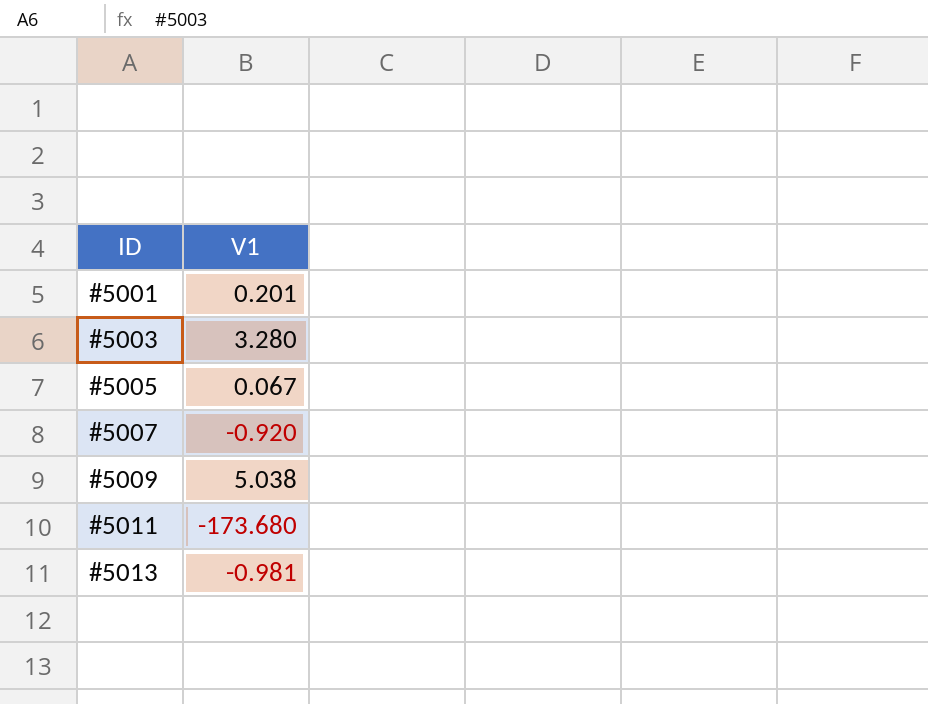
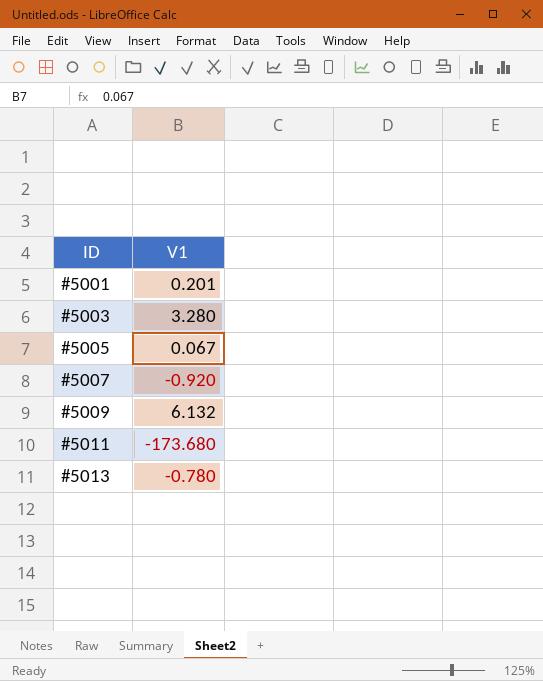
#5009 | V1: 5.038 -> 6.132
#5013 | V1: -0.981 -> -0.780

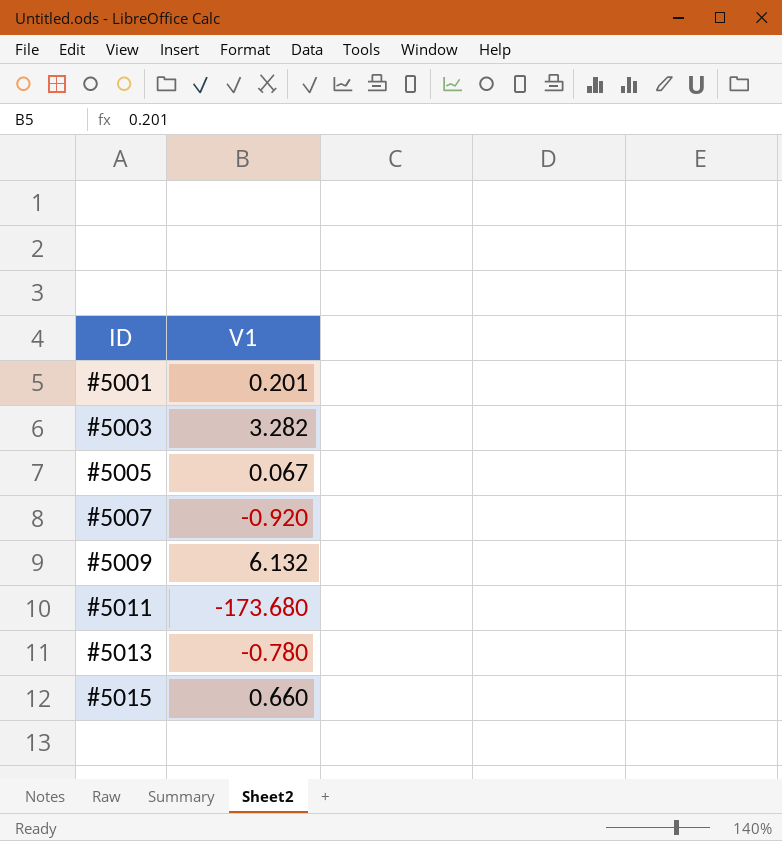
#5003 | V1: 3.280 -> 3.282
row #5015: none -> 0.660

